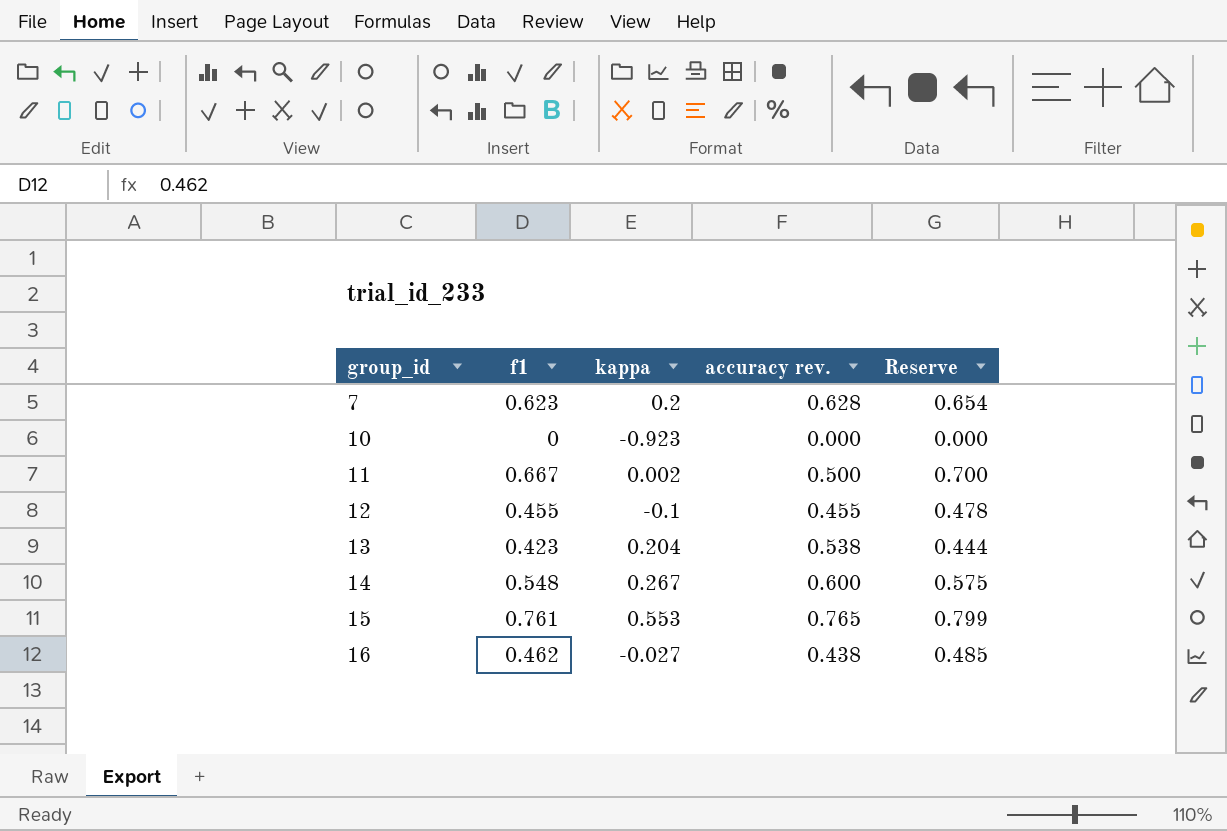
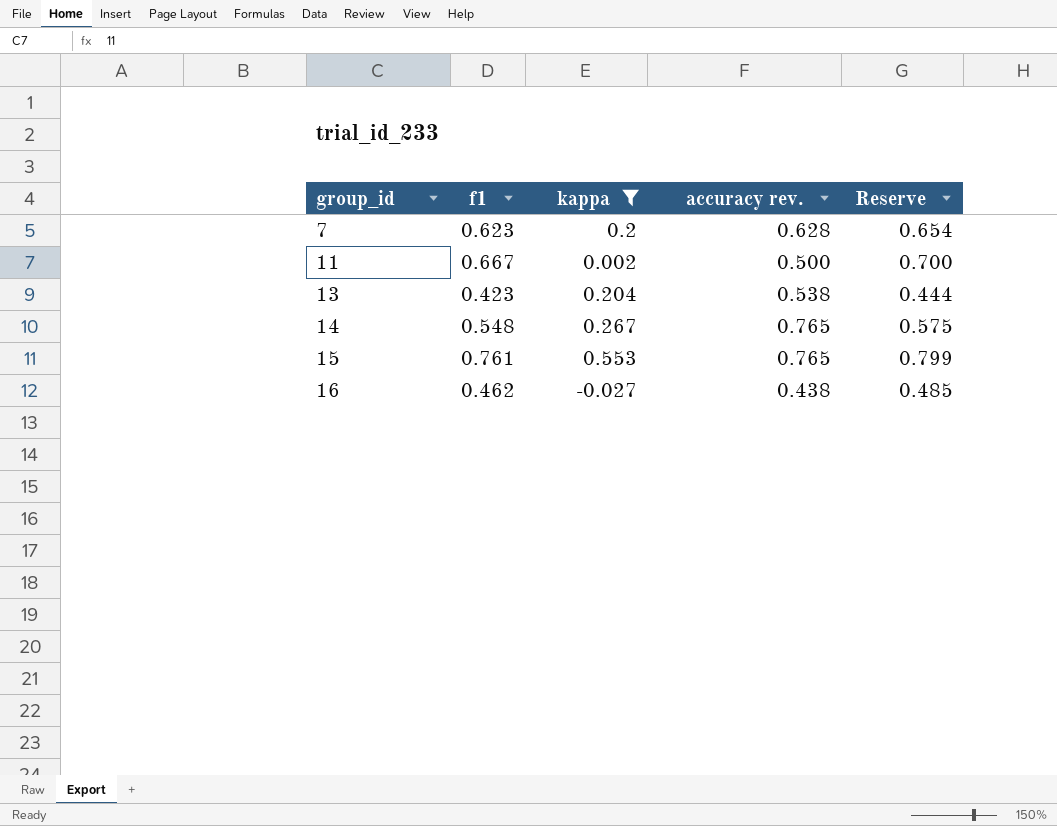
filter: none -> kappa >= -0.027
14 | accuracy rev.: 0.600 -> 0.765

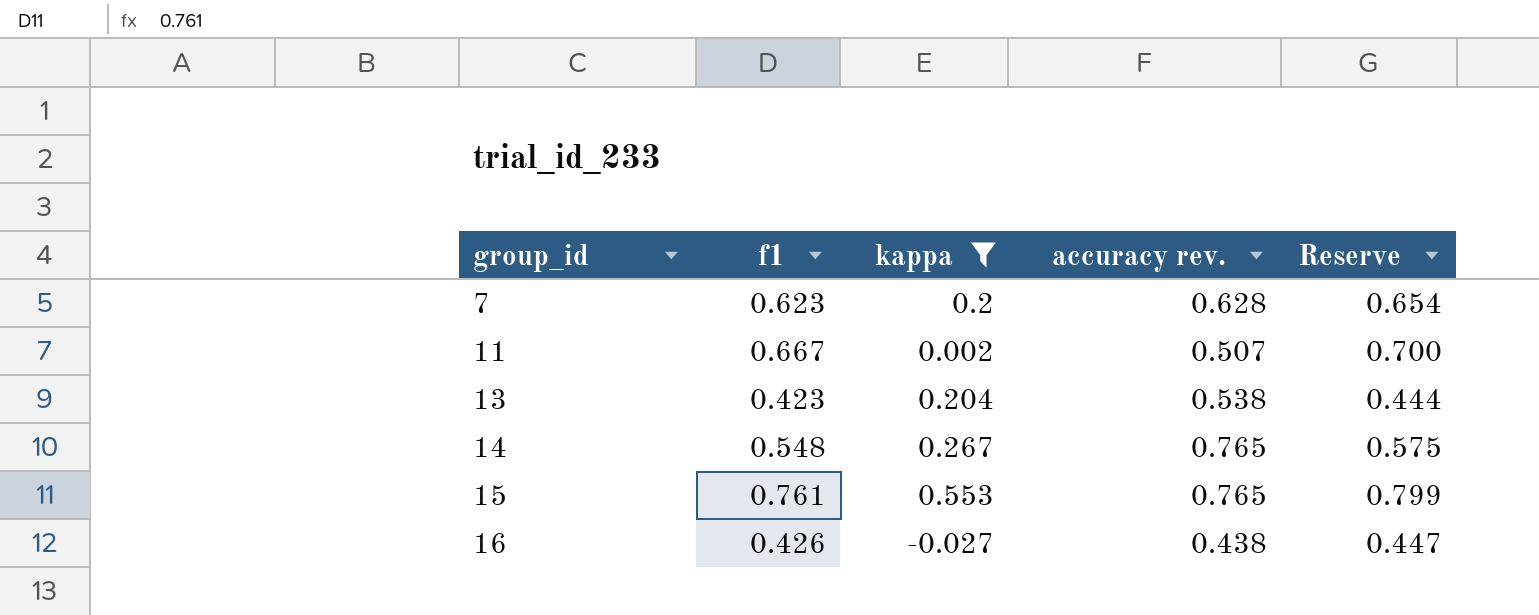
11 | accuracy rev.: 0.500 -> 0.507
16 | f1: 0.462 -> 0.426
16 | Reserve: 0.485 -> 0.447

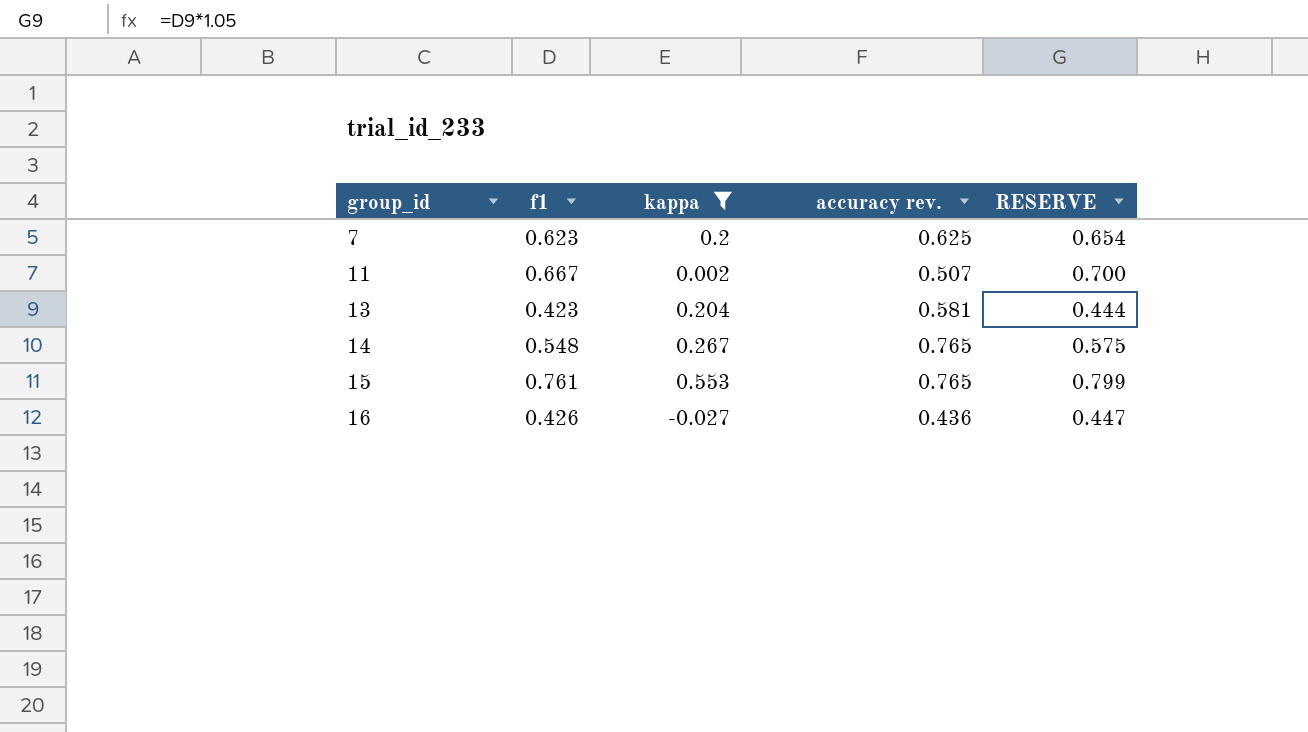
column name: Reserve -> RESERVE
7 | accuracy rev.: 0.628 -> 0.625
13 | accuracy rev.: 0.538 -> 0.581
16 | accuracy rev.: 0.438 -> 0.436

